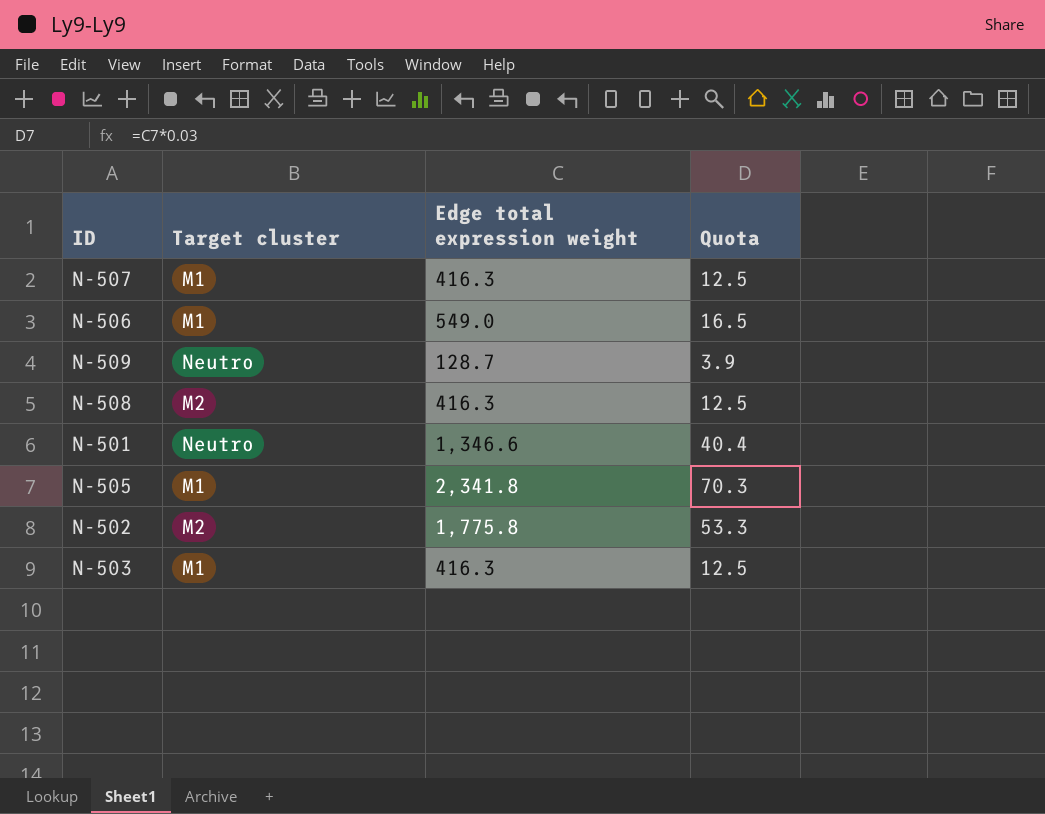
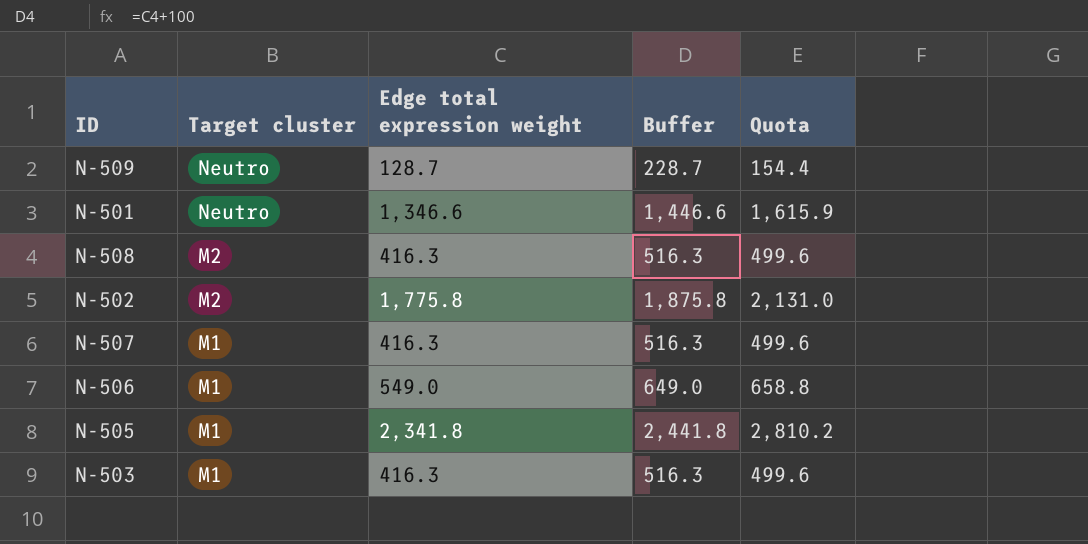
row order: none -> Target cluster descending
column Buffer | formula: none -> [Edge total expression weight] + 100
column Quota | formula: [Edge total expression weight] * 0.03 -> [Edge total expression weight] * 1.2

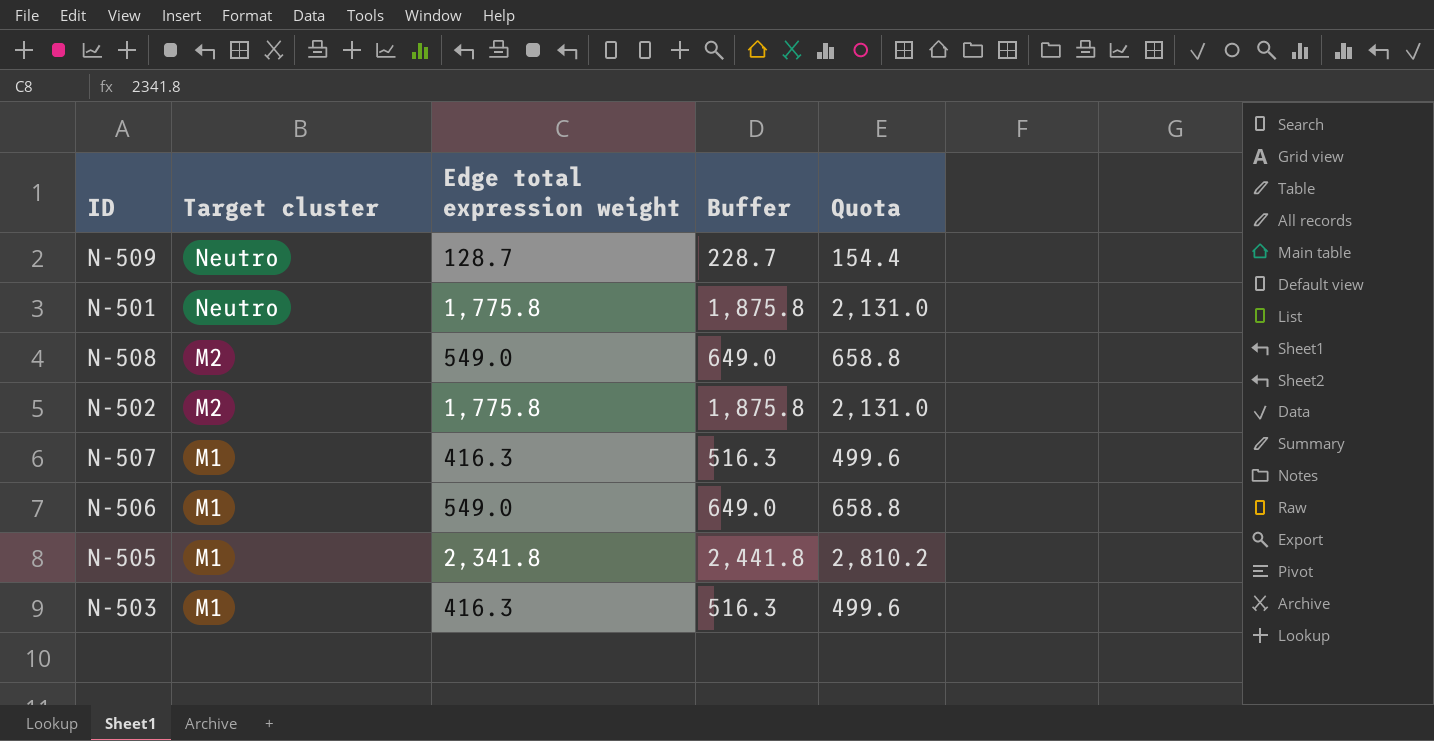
N-501 | Edge total expression weight: 1,346.6 -> 1,775.8
N-501 | Buffer: 1,446.6 -> 1,875.8
N-501 | Quota: 1,615.9 -> 2,131.0
N-508 | Edge total expression weight: 416.3 -> 549.0
N-508 | Buffer: 516.3 -> 649.0
N-508 | Quota: 499.6 -> 658.8

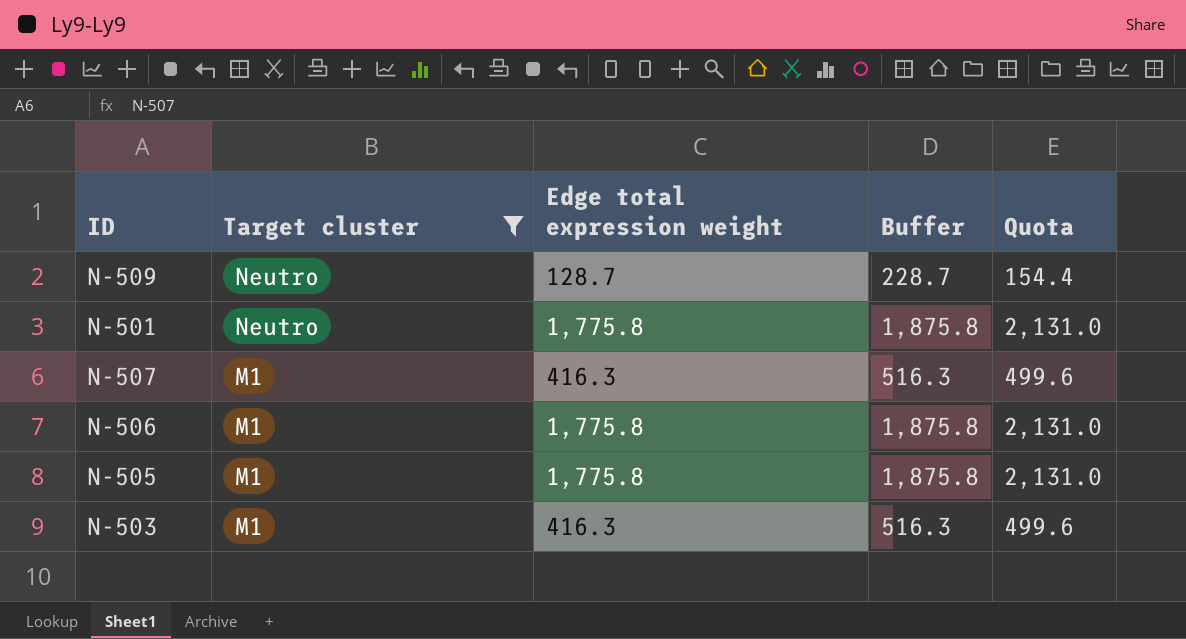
filter: none -> Target cluster != M2
N-506 | Edge total expression weight: 549.0 -> 1,775.8
N-506 | Buffer: 649.0 -> 1,875.8
N-506 | Quota: 658.8 -> 2,131.0
N-505 | Edge total expression weight: 2,341.8 -> 1,775.8
N-505 | Buffer: 2,441.8 -> 1,875.8
N-505 | Quota: 2,810.2 -> 2,131.0

